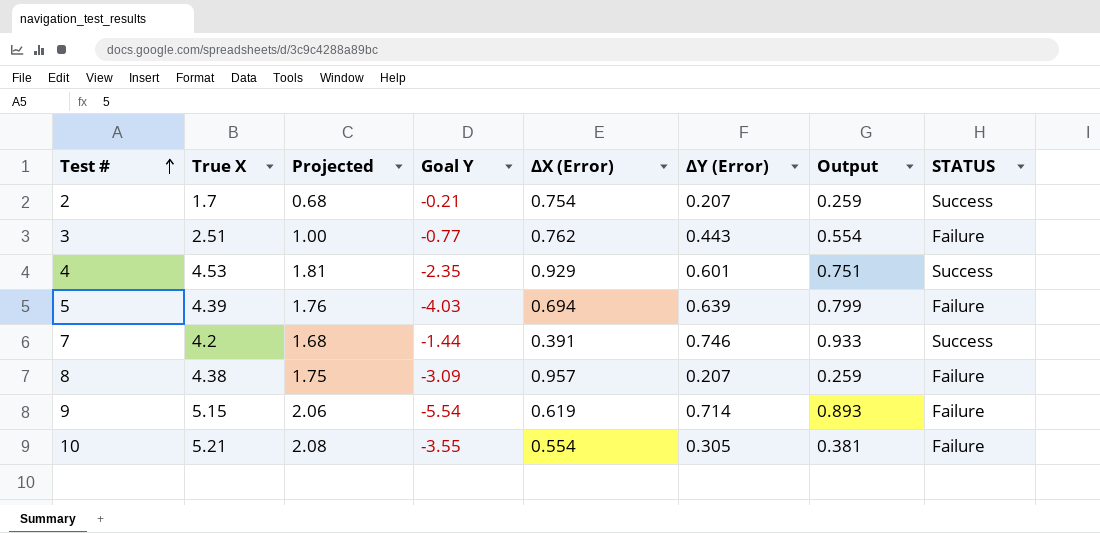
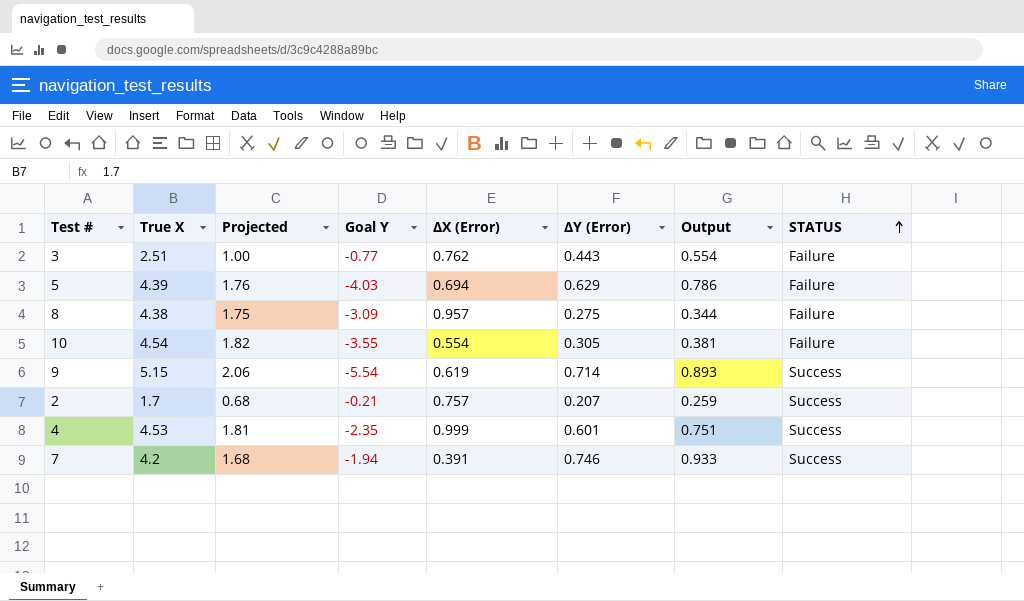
row order: Test # ascending -> STATUS ascending
5 | ΔY (Error): 0.639 -> 0.629
5 | Output: 0.799 -> 0.786
8 | ΔY (Error): 0.207 -> 0.275
8 | Output: 0.259 -> 0.344
10 | True X: 5.21 -> 4.54
10 | Projected: 2.08 -> 1.82
9 | STATUS: Failure -> Success
2 | ΔX (Error): 0.754 -> 0.757
4 | ΔX (Error): 0.929 -> 0.999
7 | Goal Y: -1.44 -> -1.94

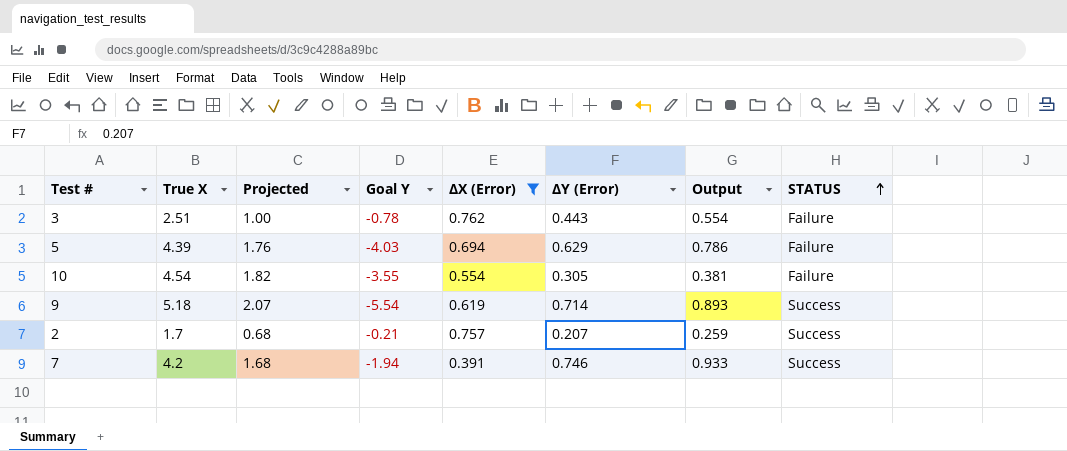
filter: none -> ΔX (Error) <= 0.762
3 | Goal Y: -0.77 -> -0.78
9 | True X: 5.15 -> 5.18
9 | Projected: 2.06 -> 2.07

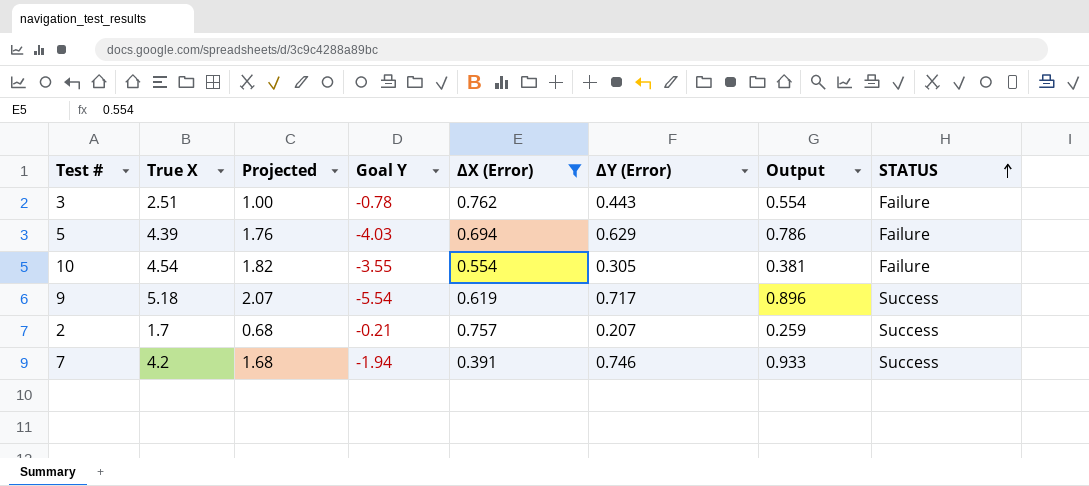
9 | ΔY (Error): 0.714 -> 0.717
9 | Output: 0.893 -> 0.896

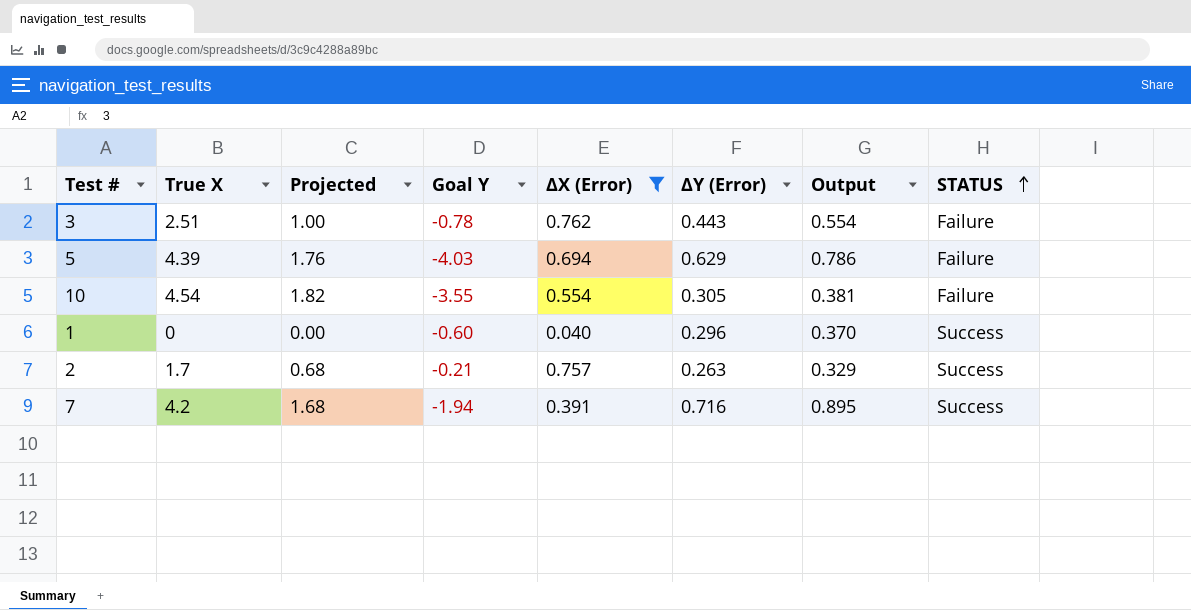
row 9: 5.18 | 2.07 | -5.54 | 0.619 | 0.717 | 0.896 | Success -> none
row 1: none -> 0 | 0.00 | -0.60 | 0.040 | 0.296 | 0.370 | Success
2 | ΔY (Error): 0.207 -> 0.263
2 | Output: 0.259 -> 0.329
7 | ΔY (Error): 0.746 -> 0.716
7 | Output: 0.933 -> 0.895

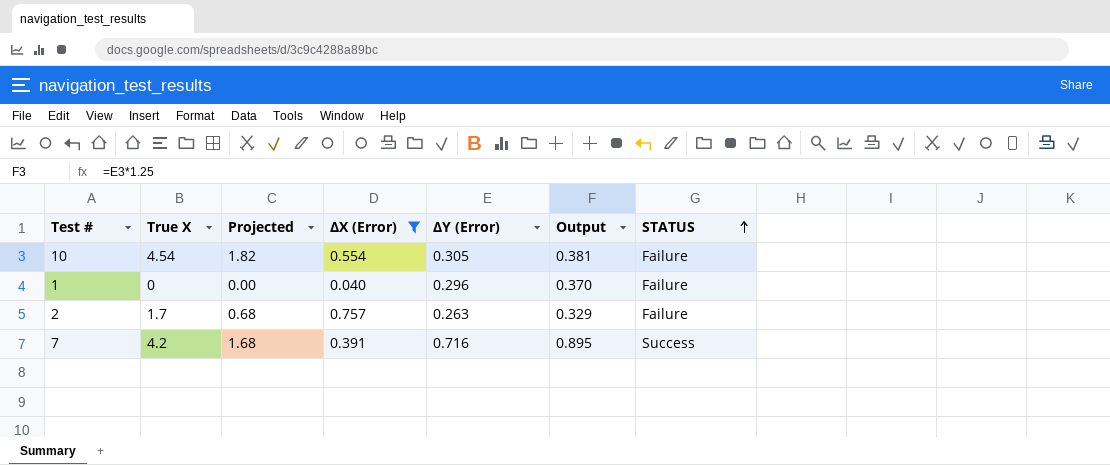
column Goal Y | position: 4 -> none
row 3: 2.51 | 1.00 | -0.78 | 0.762 | 0.443 | 0.554 | Failure -> none
row 5: 4.39 | 1.76 | -4.03 | 0.694 | 0.629 | 0.786 | Failure -> none
1 | STATUS: Success -> Failure
2 | STATUS: Success -> Failure

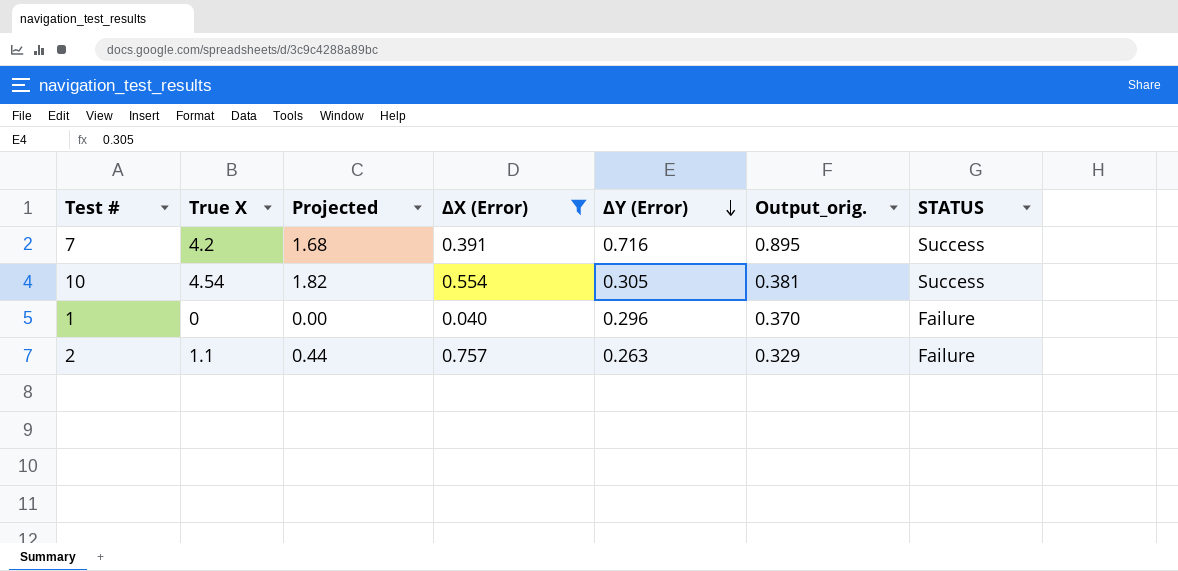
row order: STATUS ascending -> ΔY (Error) descending
column name: Output -> Output_orig.
10 | STATUS: Failure -> Success
2 | True X: 1.7 -> 1.1
2 | Projected: 0.68 -> 0.44

